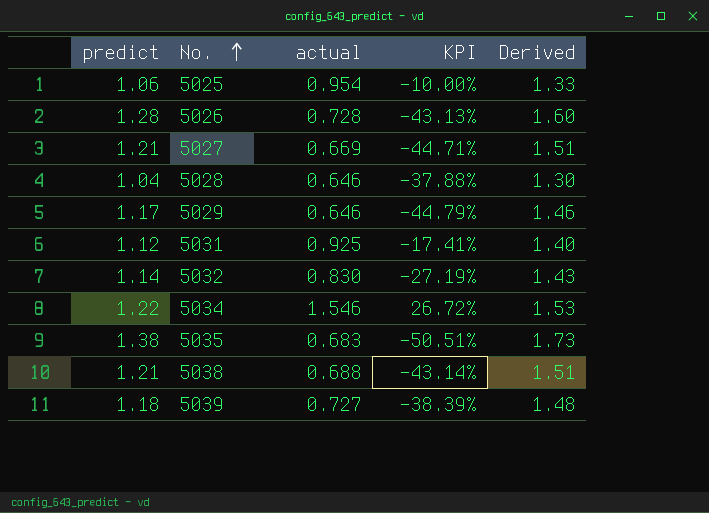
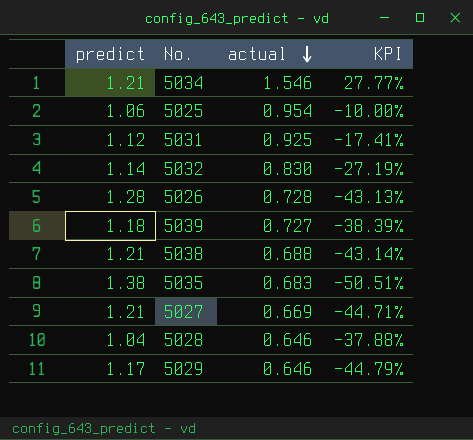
row order: No. ascending -> actual descending
column Derived | formula: [predict] * 1.25 -> none
5034 | predict: 1.22 -> 1.21
5034 | KPI: 26.72% -> 27.77%

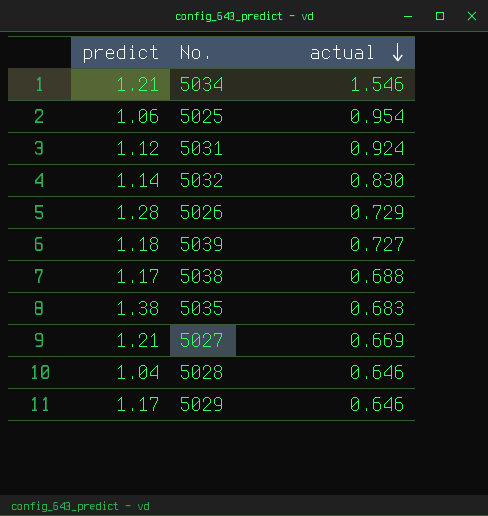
column KPI | formula: ([actual] - [predict]) / [predict] -> none
5031 | actual: 0.925 -> 0.924
5026 | actual: 0.728 -> 0.729
5038 | predict: 1.21 -> 1.17

